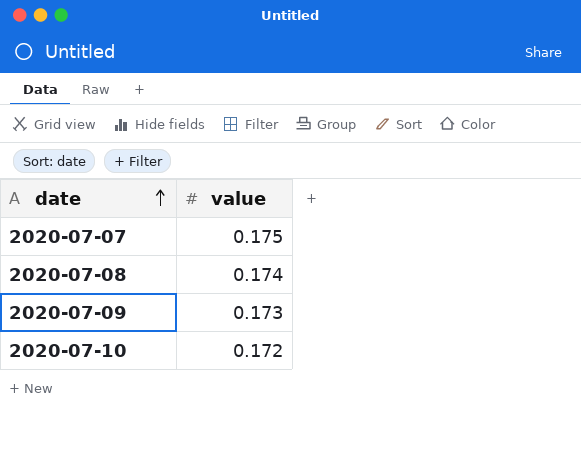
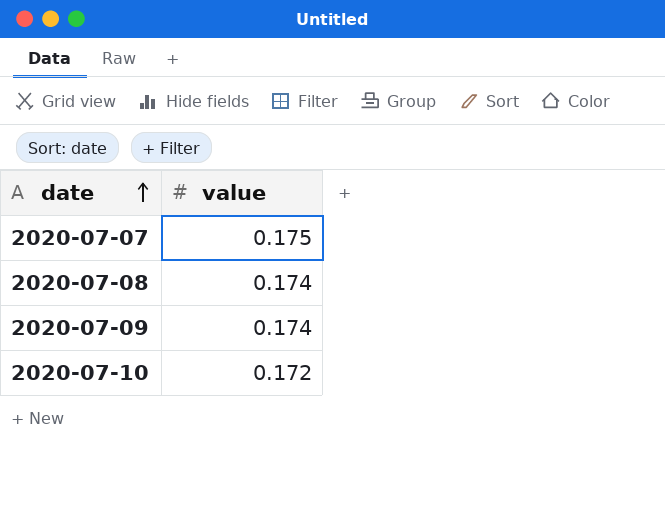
2020-07-09 | value: 0.173 -> 0.174

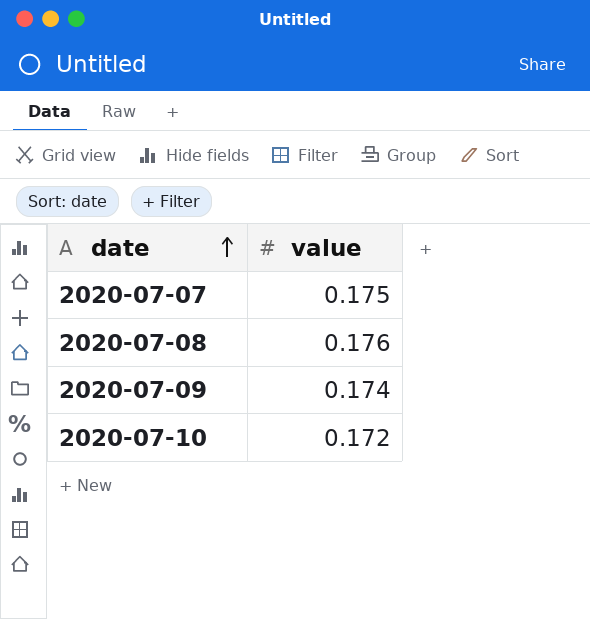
2020-07-08 | value: 0.174 -> 0.176

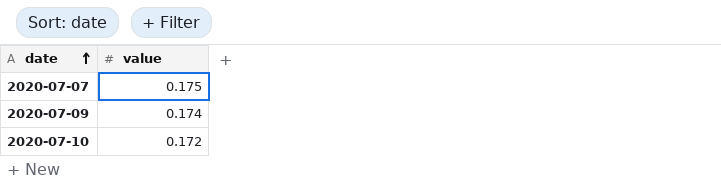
row 2020-07-08: 0.176 -> none

